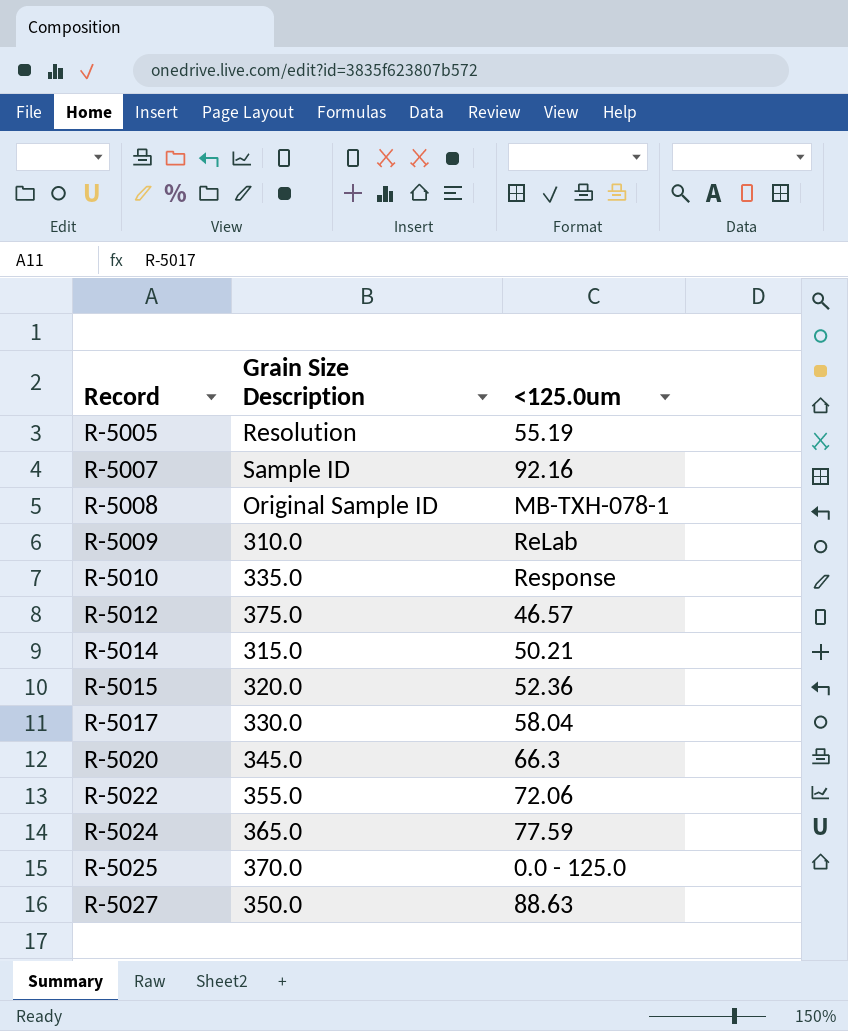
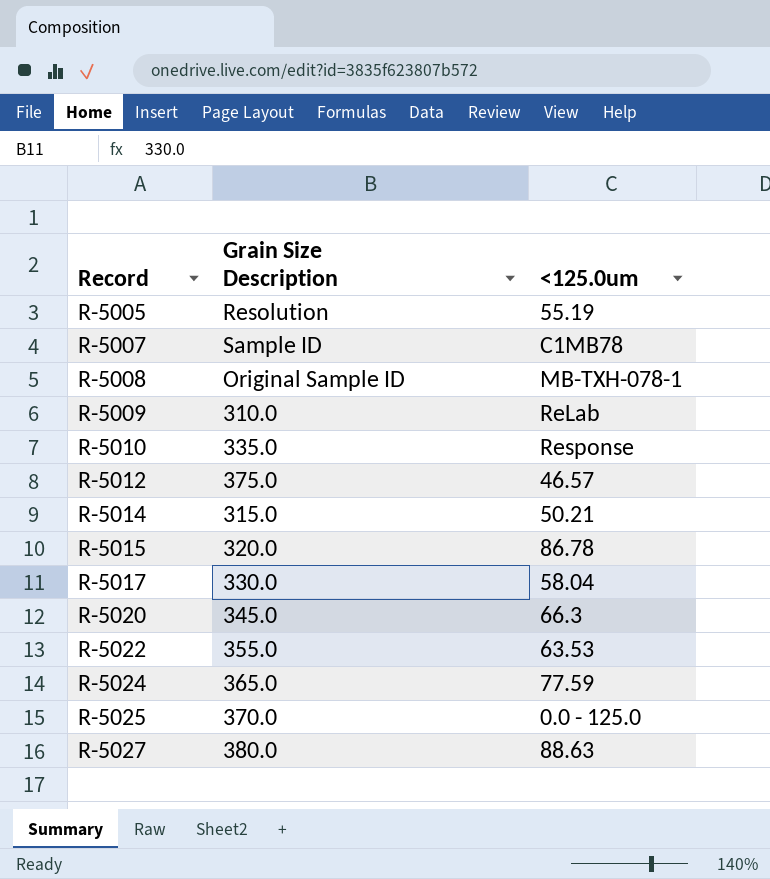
R-5007 | <125.0um: 92.16 -> C1MB78
R-5015 | <125.0um: 52.36 -> 86.78
R-5022 | <125.0um: 72.06 -> 63.53
R-5027 | Grain Size Description: 350.0 -> 380.0

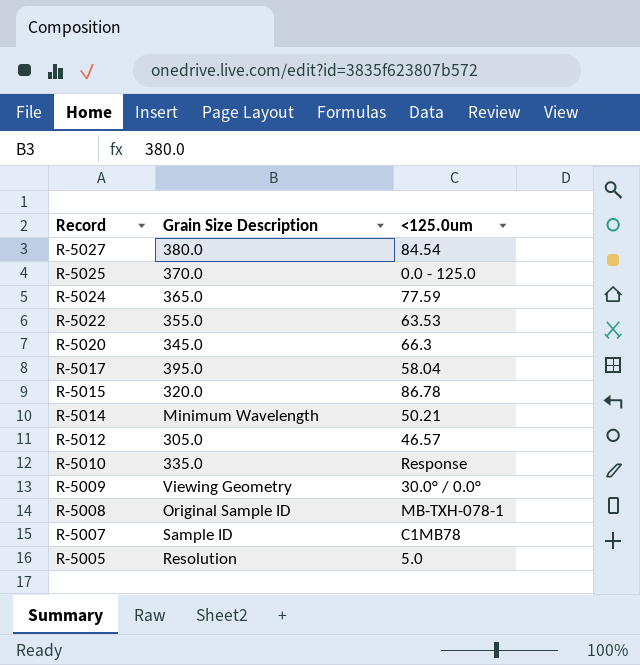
row order: Record ascending -> Record descending
R-5027 | <125.0um: 88.63 -> 84.54
R-5017 | Grain Size Description: 330.0 -> 395.0
R-5014 | Grain Size Description: 315.0 -> Minimum Wavelength
R-5012 | Grain Size Description: 375.0 -> 305.0
R-5009 | Grain Size Description: 310.0 -> Viewing Geometry
R-5009 | <125.0um: ReLab -> 30.0° / 0.0°
R-5005 | <125.0um: 55.19 -> 5.0

